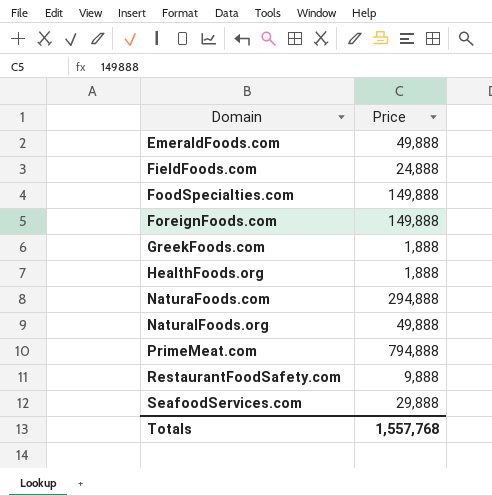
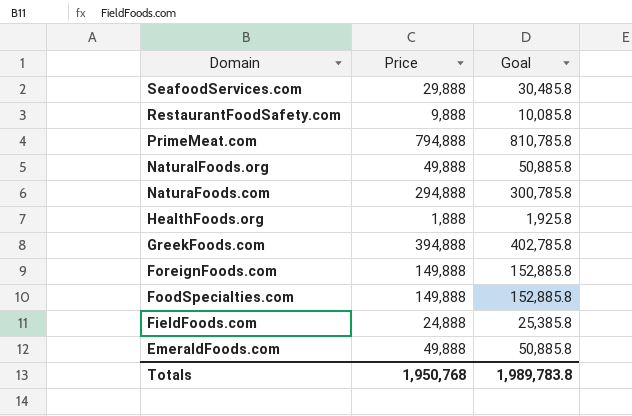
row order: Domain ascending -> Domain descending
column Goal | formula: none -> [Price] * 1.02
GreekFoods.com | Price: 1,888 -> 394,888
Totals | Price: 1,557,768 -> 1,950,768

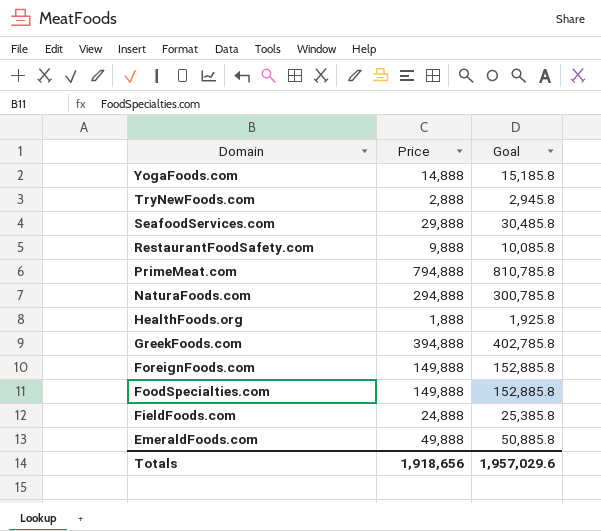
row NaturalFoods.org: 49,888 | 50,885.8 -> none
row YogaFoods.com: none -> 14,888 | 15,185.8
row TryNewFoods.com: none -> 2,888 | 2,945.8
Totals | Price: 1,950,768 -> 1,918,656
Totals | Goal: 1,989,783.8 -> 1,957,029.6

